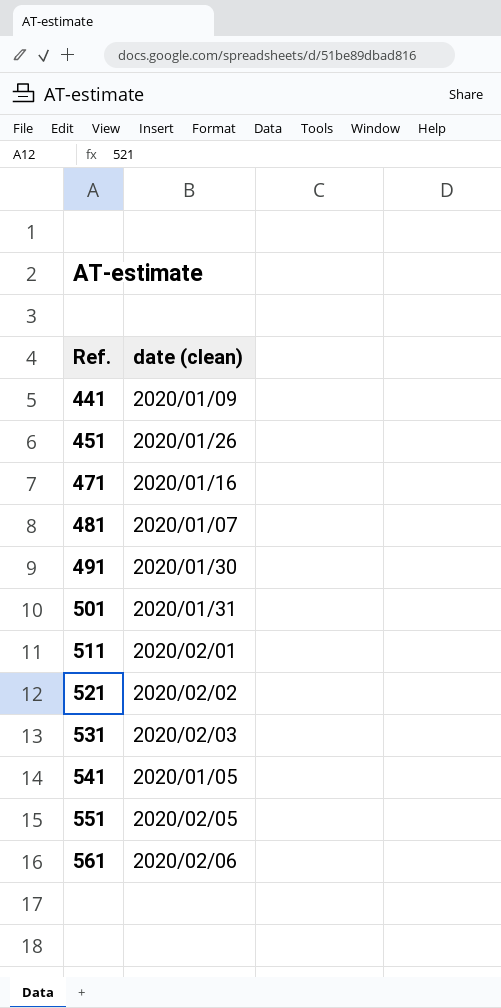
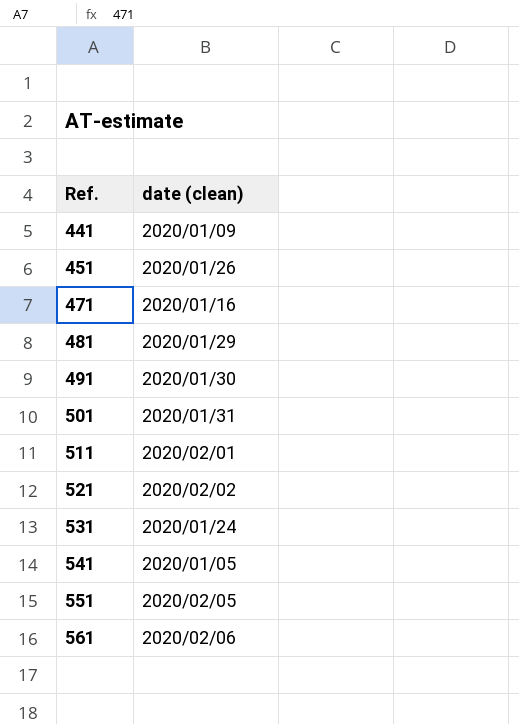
481 | date (clean): 2020/01/07 -> 2020/01/29
531 | date (clean): 2020/02/03 -> 2020/01/24

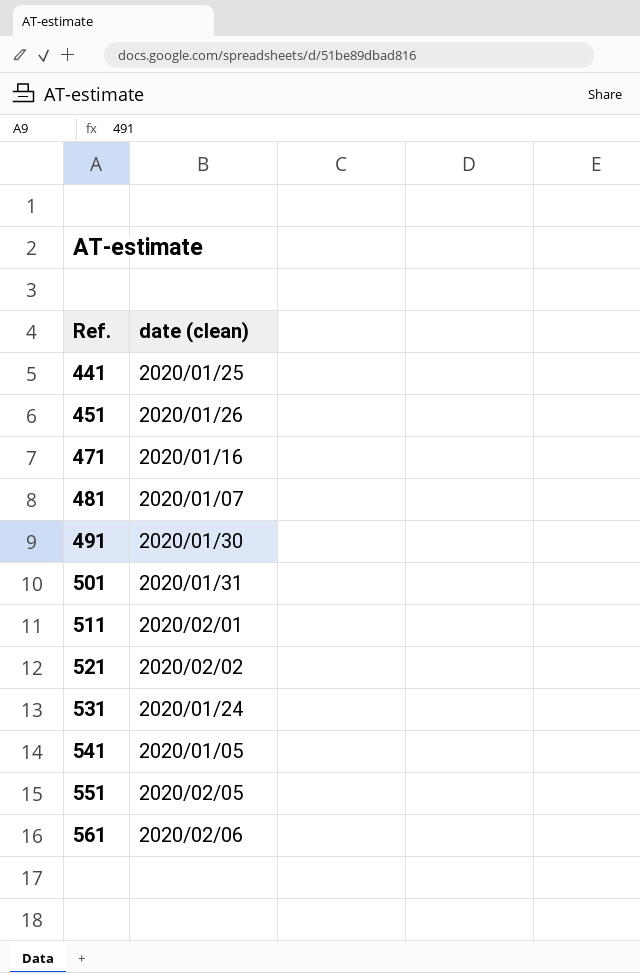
441 | date (clean): 2020/01/09 -> 2020/01/25
481 | date (clean): 2020/01/29 -> 2020/01/07

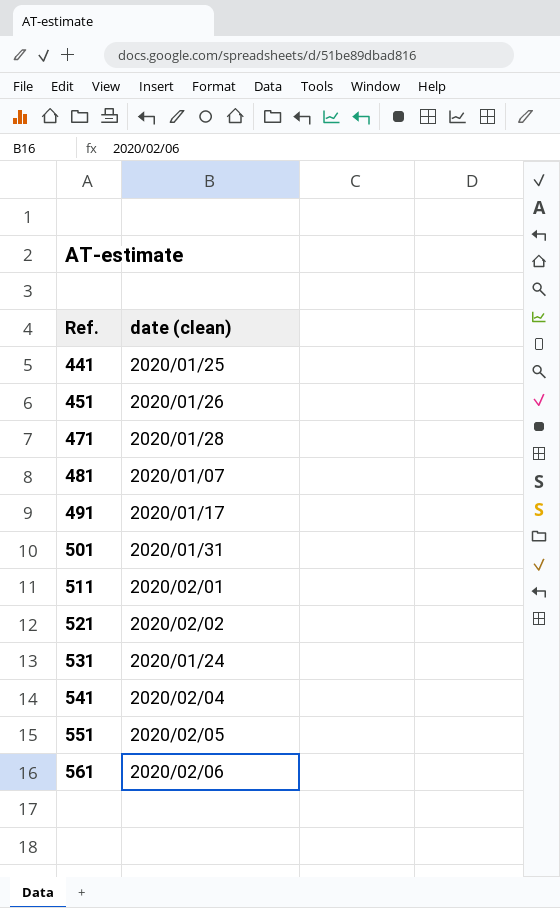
471 | date (clean): 2020/01/16 -> 2020/01/28
491 | date (clean): 2020/01/30 -> 2020/01/17
541 | date (clean): 2020/01/05 -> 2020/02/04

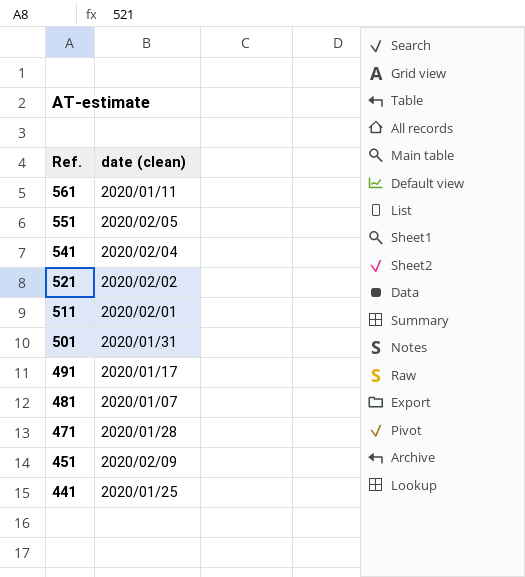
row order: Ref. ascending -> Ref. descending
row 531: 2020/01/24 -> none
561 | date (clean): 2020/02/06 -> 2020/01/11
451 | date (clean): 2020/01/26 -> 2020/02/09

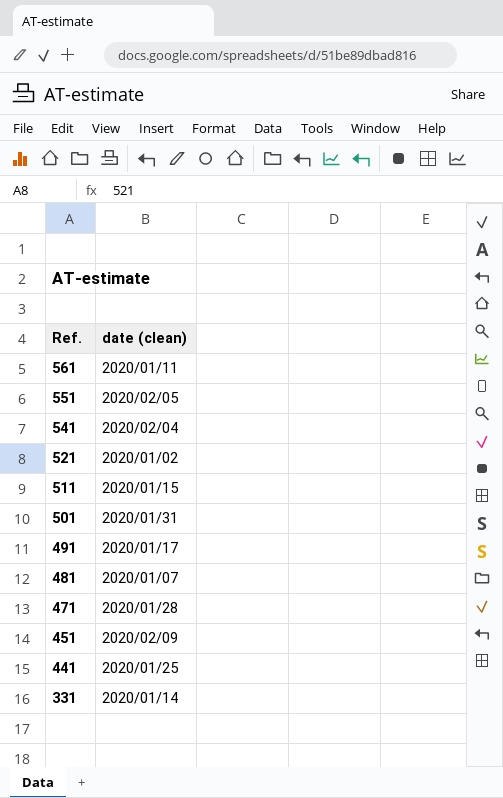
521 | date (clean): 2020/02/02 -> 2020/01/02
511 | date (clean): 2020/02/01 -> 2020/01/15
row 331: none -> 2020/01/14

